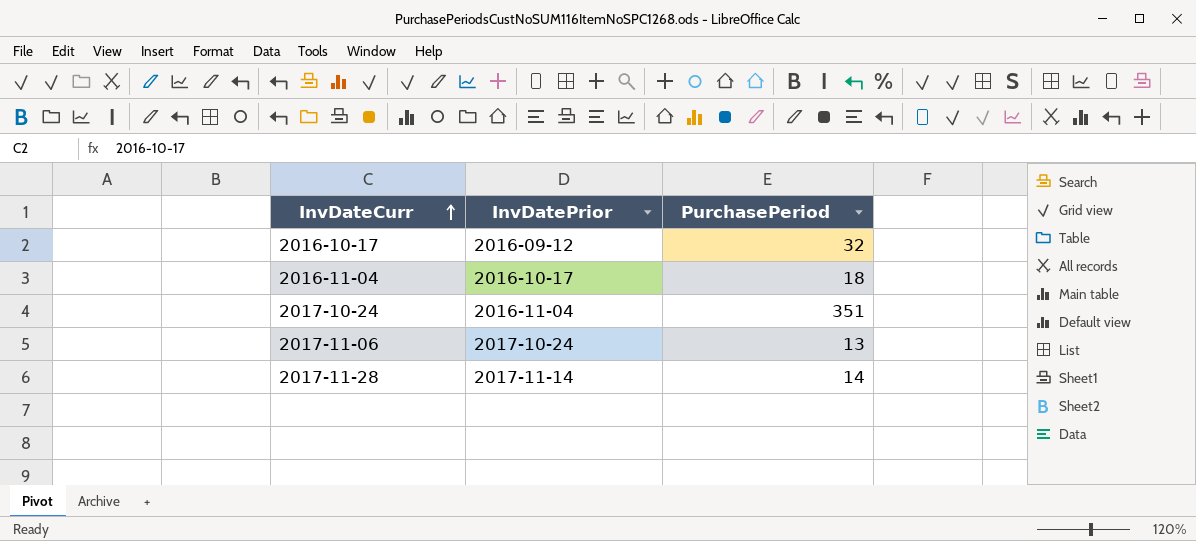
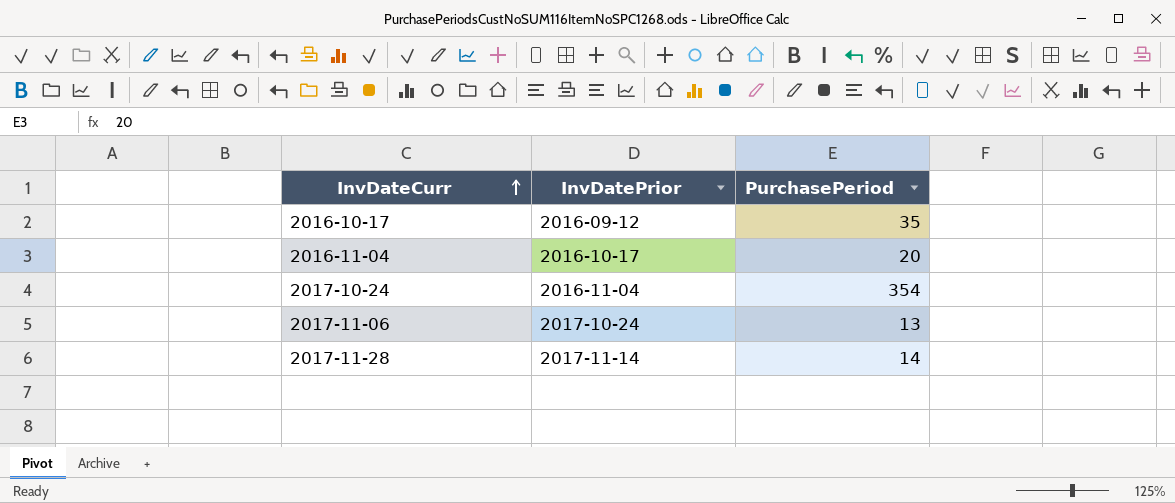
2016-10-17 | PurchasePeriod: 32 -> 35
2016-11-04 | PurchasePeriod: 18 -> 20
2017-10-24 | PurchasePeriod: 351 -> 354

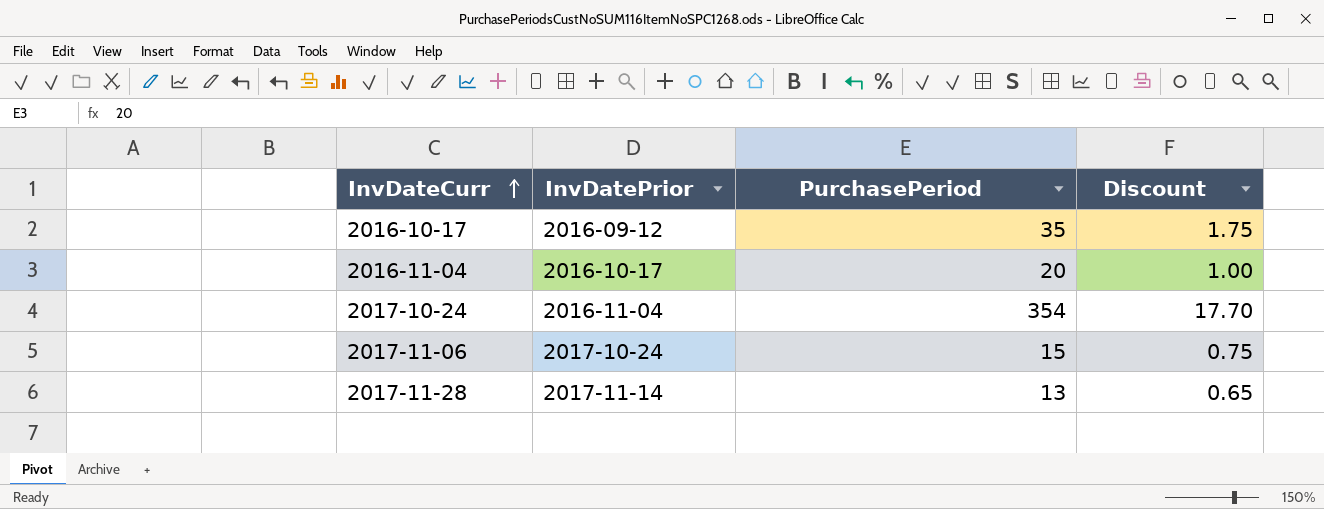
column Discount | formula: none -> [PurchasePeriod] * 0.05
2017-11-06 | PurchasePeriod: 13 -> 15
2017-11-28 | PurchasePeriod: 14 -> 13

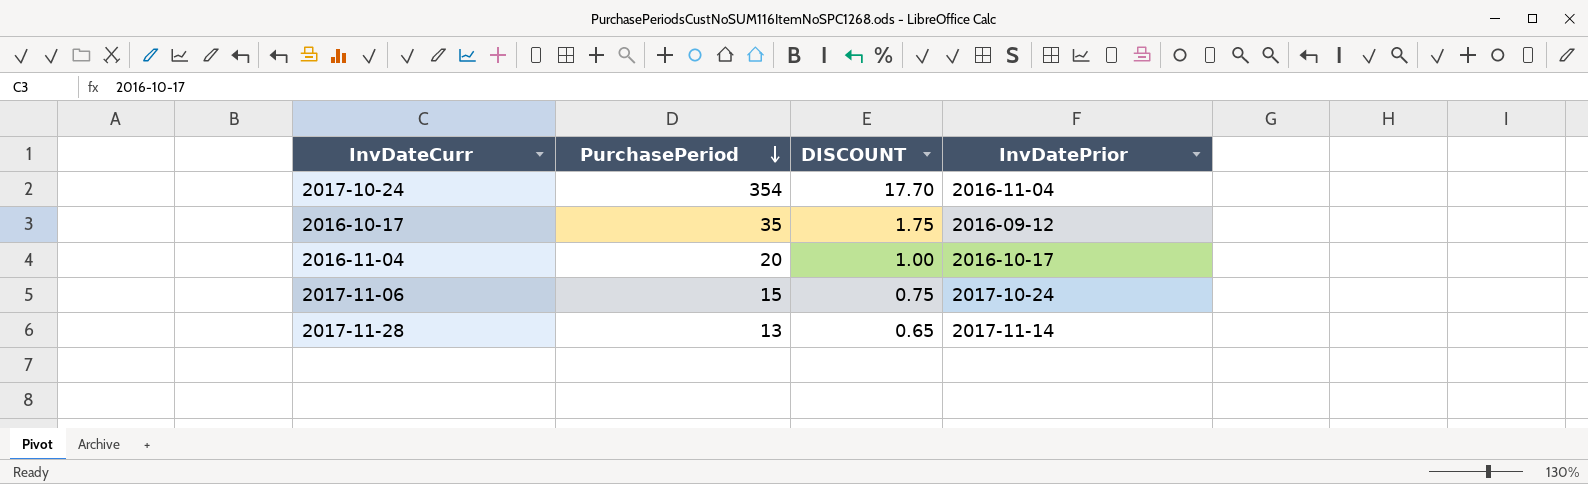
row order: InvDateCurr ascending -> PurchasePeriod descending
column name: Discount -> DISCOUNT
column InvDatePrior | position: 2 -> 4

